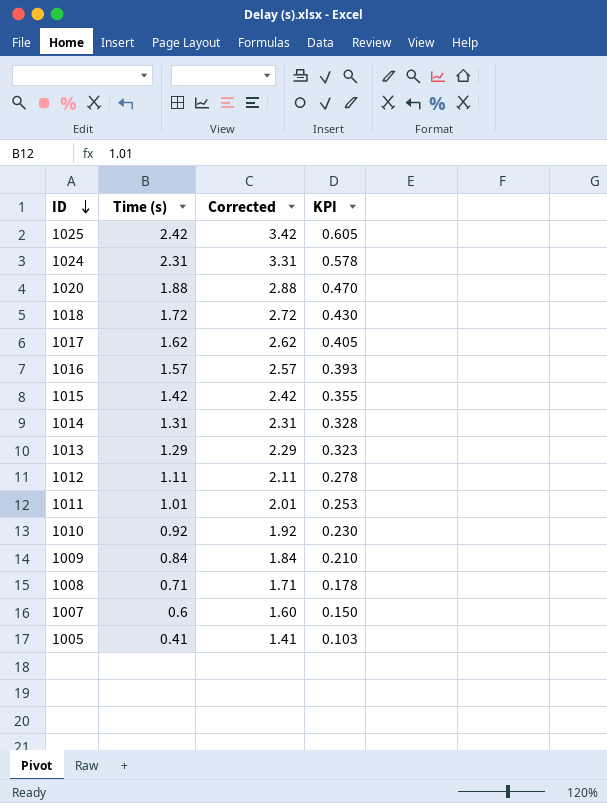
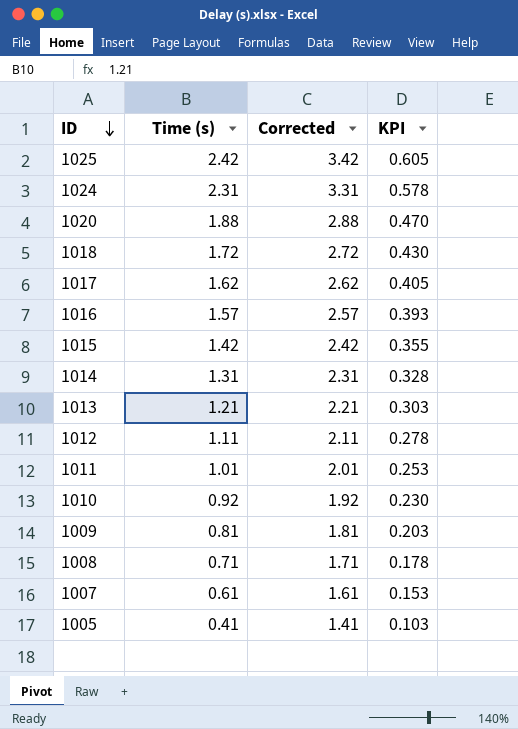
1013 | Time (s): 1.29 -> 1.21
1013 | Corrected: 2.29 -> 2.21
1013 | KPI: 0.323 -> 0.303
1009 | Time (s): 0.84 -> 0.81
1009 | Corrected: 1.84 -> 1.81
1009 | KPI: 0.210 -> 0.203
1007 | Time (s): 0.6 -> 0.61
1007 | Corrected: 1.60 -> 1.61
1007 | KPI: 0.150 -> 0.153

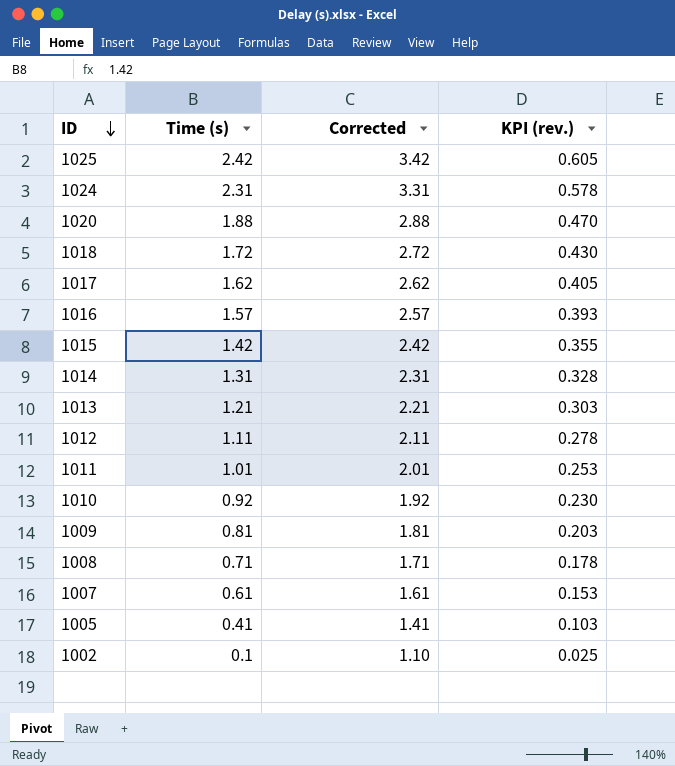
column name: KPI -> KPI (rev.)
row 1002: none -> 0.1 | 1.10 | 0.025

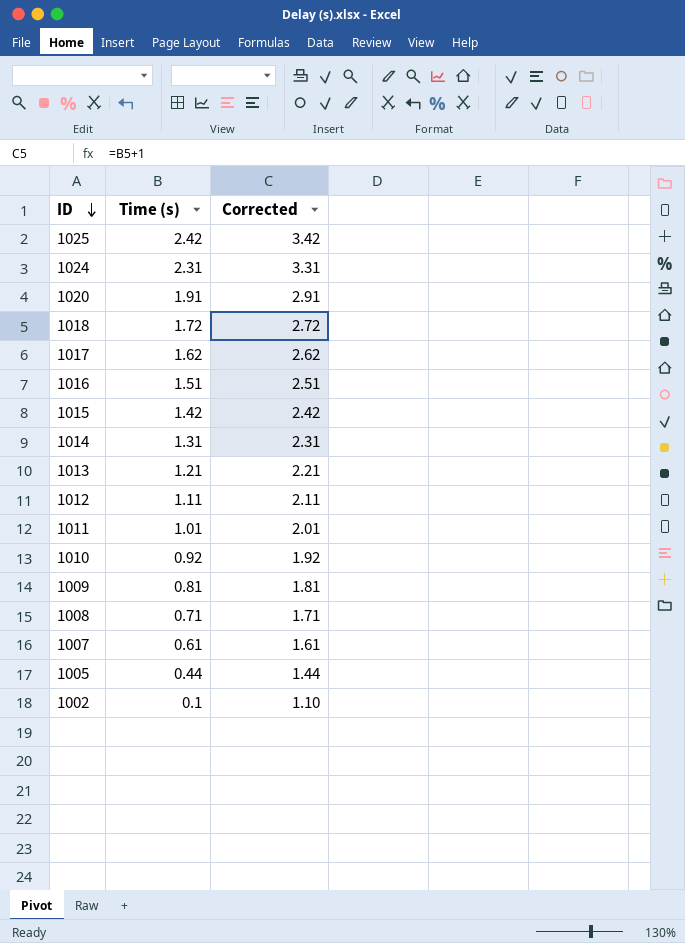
column KPI (rev.) | formula: [Time (s)] * 0.25 -> none
1020 | Time (s): 1.88 -> 1.91
1020 | Corrected: 2.88 -> 2.91
1016 | Time (s): 1.57 -> 1.51
1016 | Corrected: 2.57 -> 2.51
1005 | Time (s): 0.41 -> 0.44
1005 | Corrected: 1.41 -> 1.44

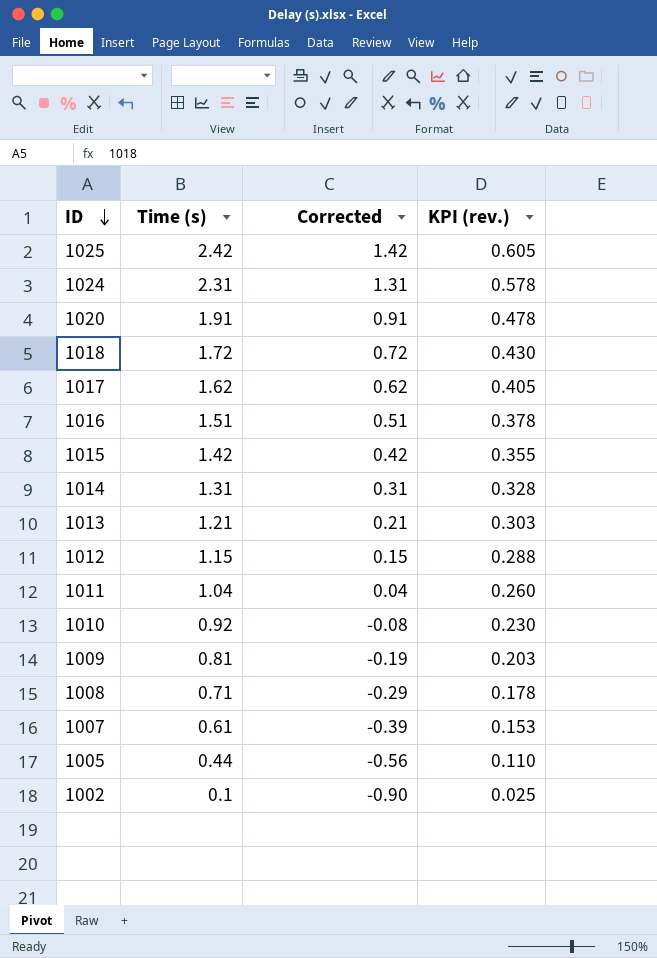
column Corrected | formula: [Time (s)] + 1 -> [Time (s)] - 1
column KPI (rev.) | formula: none -> [Time (s)] * 0.25
1012 | Time (s): 1.11 -> 1.15
1011 | Time (s): 1.01 -> 1.04

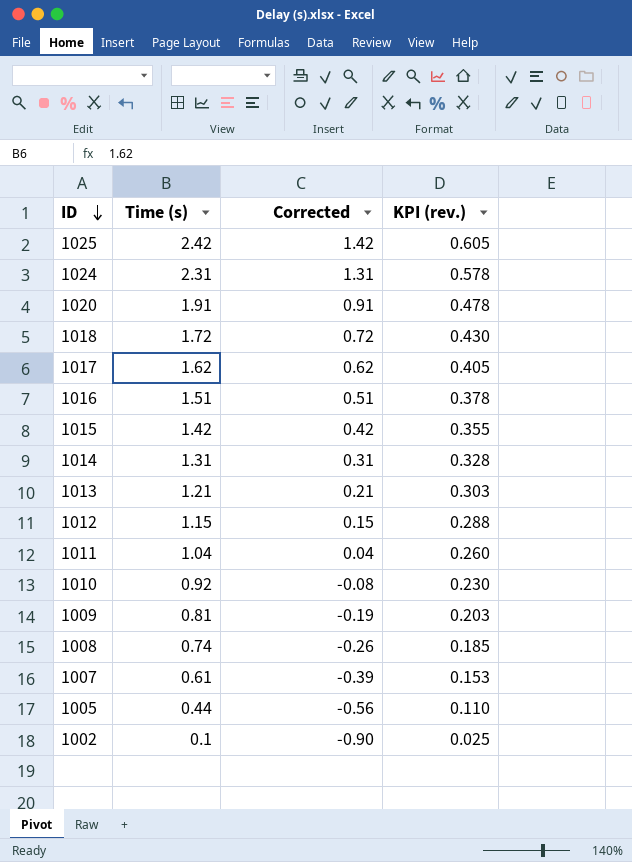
1008 | Time (s): 0.71 -> 0.74
1008 | Corrected: -0.29 -> -0.26
1008 | KPI (rev.): 0.178 -> 0.185

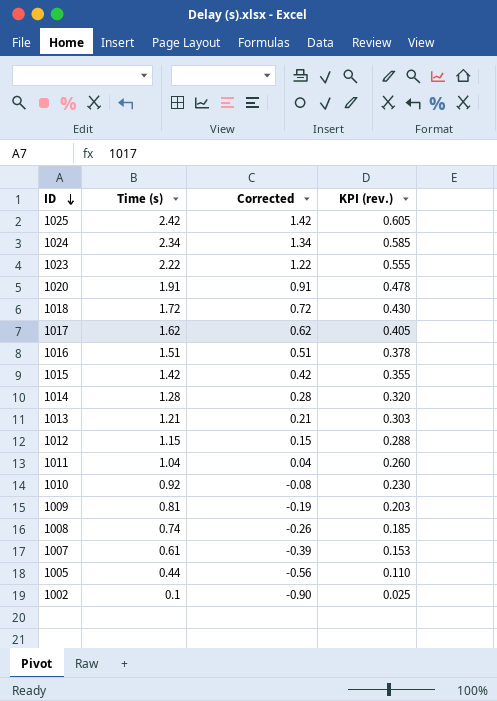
1024 | Time (s): 2.31 -> 2.34
1024 | Corrected: 1.31 -> 1.34
1024 | KPI (rev.): 0.578 -> 0.585
row 1023: none -> 2.22 | 1.22 | 0.555
1014 | Time (s): 1.31 -> 1.28
1014 | Corrected: 0.31 -> 0.28
1014 | KPI (rev.): 0.328 -> 0.320

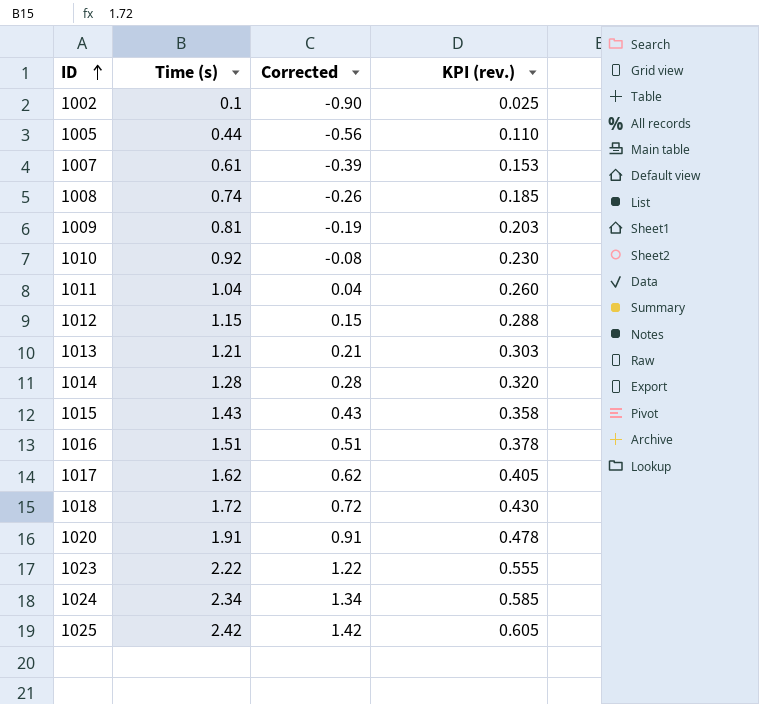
row order: ID descending -> ID ascending
1015 | Time (s): 1.42 -> 1.43
1015 | Corrected: 0.42 -> 0.43
1015 | KPI (rev.): 0.355 -> 0.358

